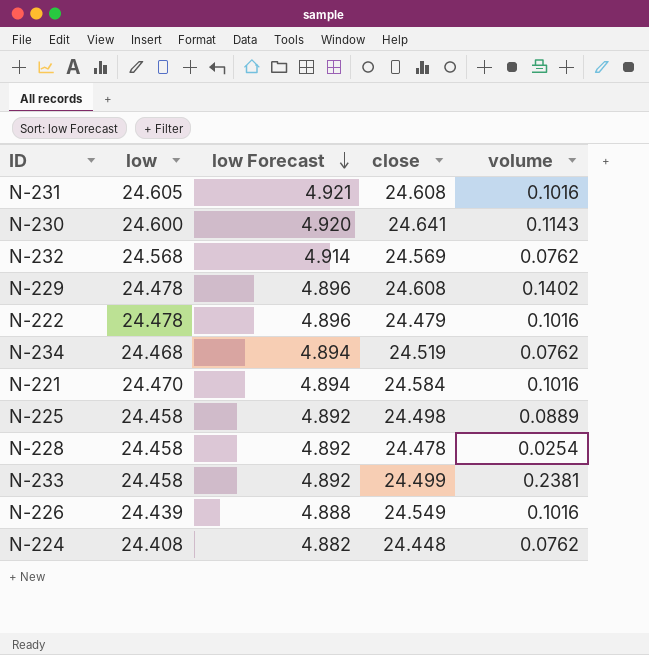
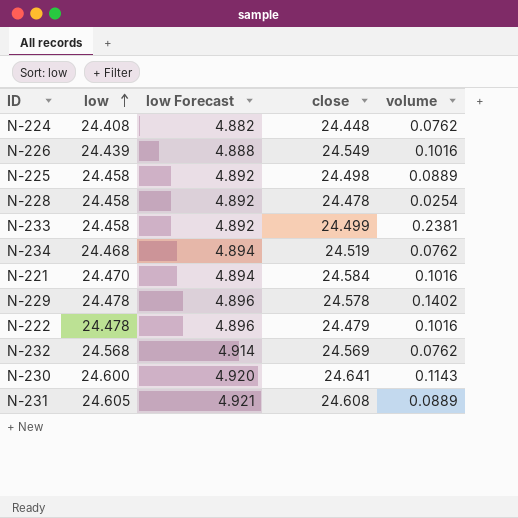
row order: low Forecast descending -> low ascending
N-229 | close: 24.608 -> 24.578
N-231 | volume: 0.1016 -> 0.0889

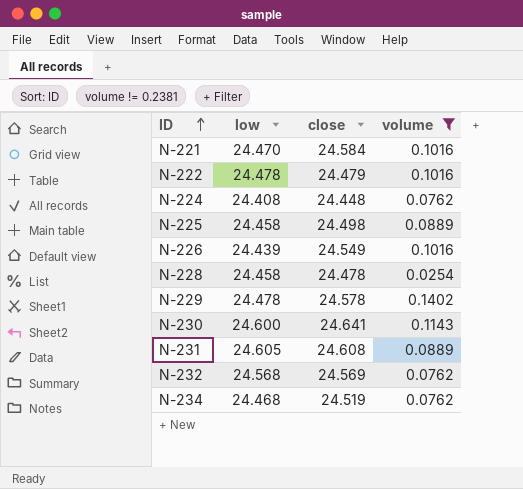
filter: none -> volume != 0.2381
row order: low ascending -> ID ascending
column low Forecast | formula: [low] * 0.2 -> none

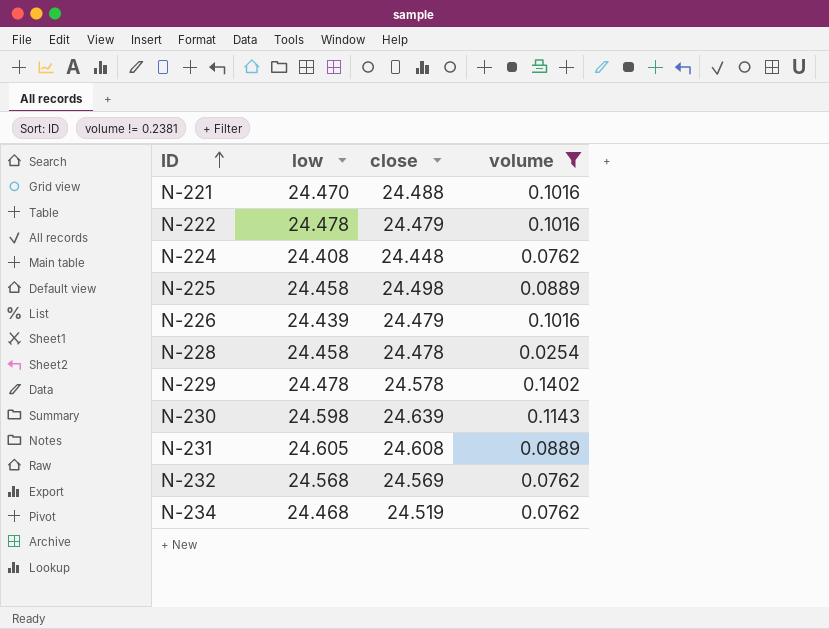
N-221 | close: 24.584 -> 24.488
N-226 | close: 24.549 -> 24.479
N-230 | low: 24.600 -> 24.598
N-230 | close: 24.641 -> 24.639

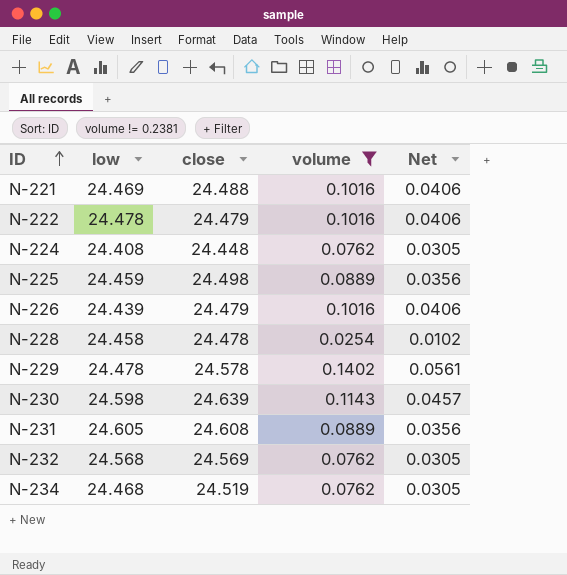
column Net | formula: none -> [volume] * 0.4
N-221 | low: 24.470 -> 24.469
N-225 | low: 24.458 -> 24.459

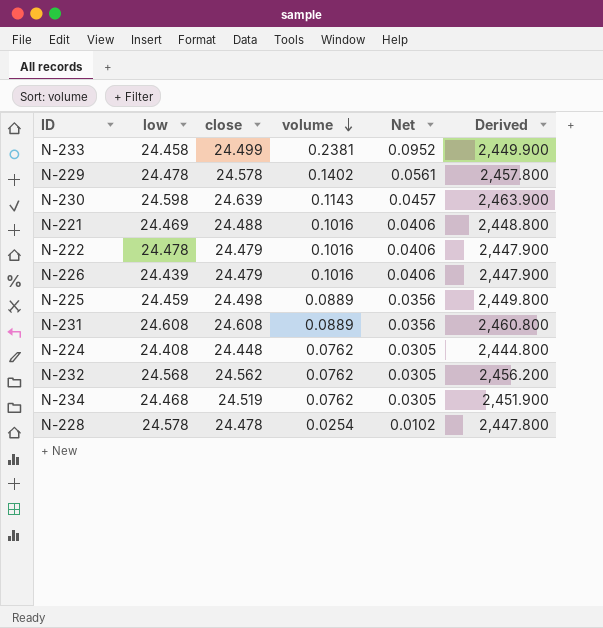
filter: volume != 0.2381 -> none
row order: ID ascending -> volume descending
column Derived | formula: none -> [close] * 100
N-231 | low: 24.605 -> 24.608
N-232 | close: 24.569 -> 24.562
N-228 | low: 24.458 -> 24.578

